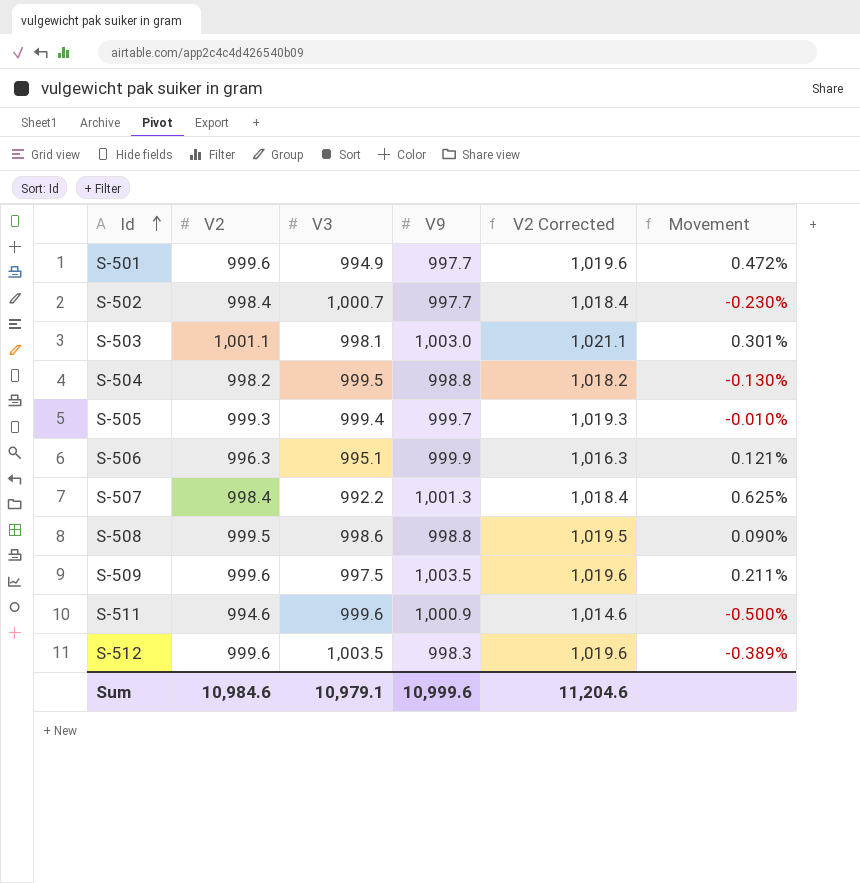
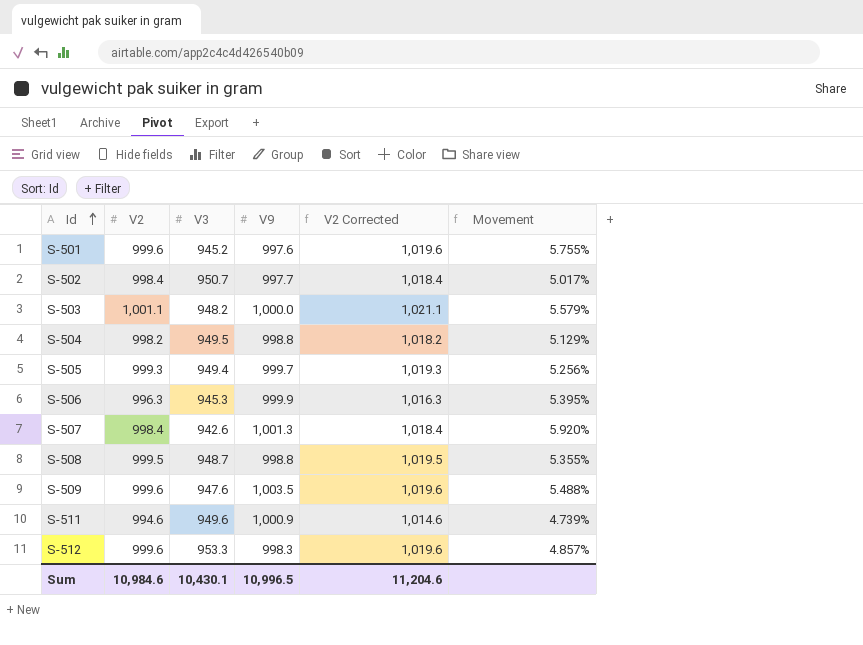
S-501 | V3: 994.9 -> 945.2
S-501 | V9: 997.7 -> 997.6
S-501 | Movement: 0.472% -> 5.755%
S-502 | V3: 1,000.7 -> 950.7
S-502 | Movement: -0.230% -> 5.017%
S-503 | V3: 998.1 -> 948.2
S-503 | V9: 1,003.0 -> 1,000.0
S-503 | Movement: 0.301% -> 5.579%
S-504 | V3: 999.5 -> 949.5
S-504 | Movement: -0.130% -> 5.129%
S-505 | V3: 999.4 -> 949.4
S-505 | Movement: -0.010% -> 5.256%
S-506 | V3: 995.1 -> 945.3
S-506 | Movement: 0.121% -> 5.395%
S-507 | V3: 992.2 -> 942.6
S-507 | Movement: 0.625% -> 5.920%
S-508 | V3: 998.6 -> 948.7
S-508 | Movement: 0.090% -> 5.355%
S-509 | V3: 997.5 -> 947.6
S-509 | Movement: 0.211% -> 5.488%
S-511 | V3: 999.6 -> 949.6
S-511 | Movement: -0.500% -> 4.739%
S-512 | V3: 1,003.5 -> 953.3
S-512 | Movement: -0.389% -> 4.857%
Sum | V3: 10,979.1 -> 10,430.1
Sum | V9: 10,999.6 -> 10,996.5

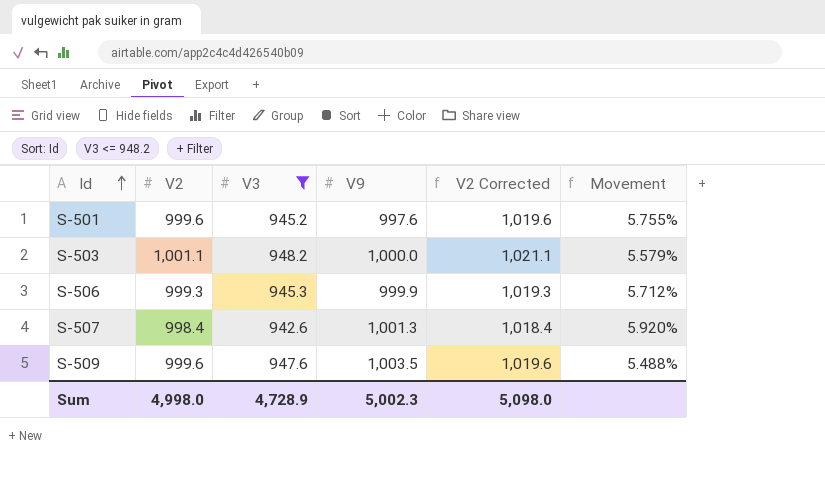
filter: none -> V3 <= 948.2
S-506 | V2: 996.3 -> 999.3
S-506 | V2 Corrected: 1,016.3 -> 1,019.3
S-506 | Movement: 5.395% -> 5.712%
Sum | V2: 10,984.6 -> 4,998.0
Sum | V3: 10,430.1 -> 4,728.9
Sum | V9: 10,996.5 -> 5,002.3
Sum | V2 Corrected: 11,204.6 -> 5,098.0

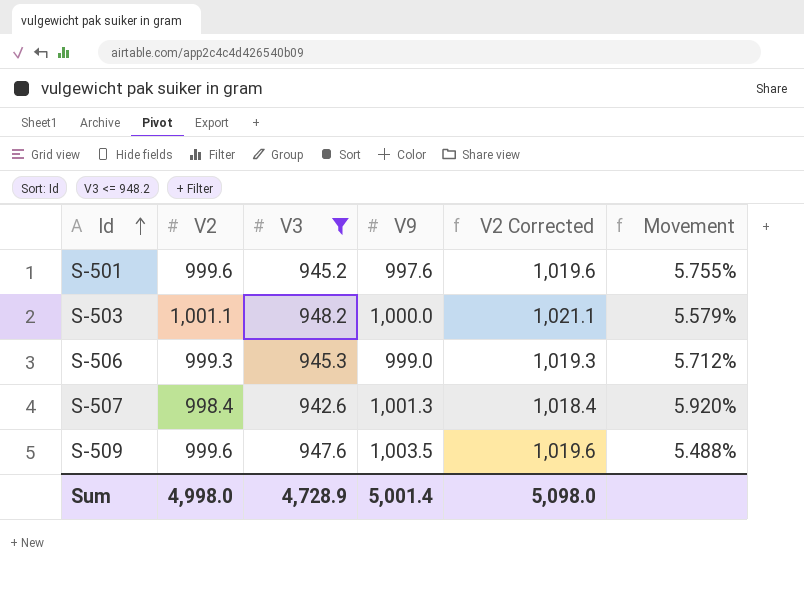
S-506 | V9: 999.9 -> 999.0
Sum | V9: 5,002.3 -> 5,001.4

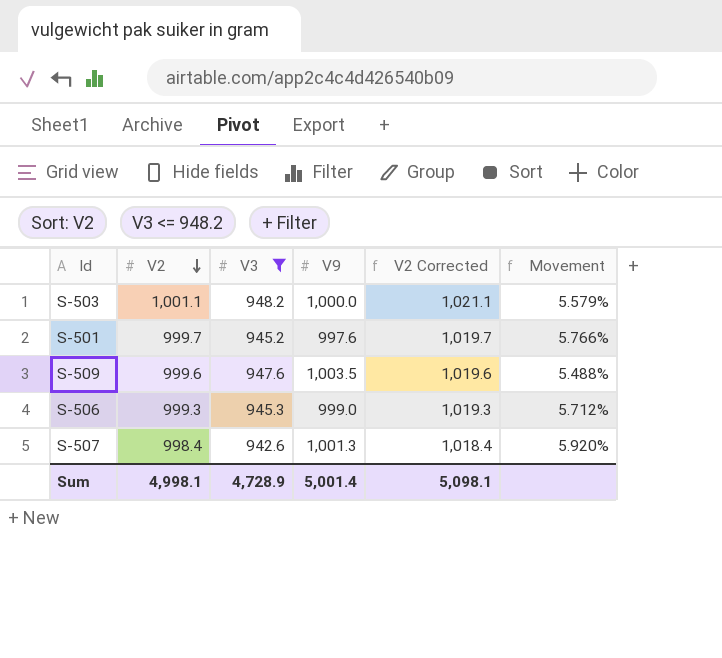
row order: Id ascending -> V2 descending
S-501 | V2: 999.6 -> 999.7
S-501 | V2 Corrected: 1,019.6 -> 1,019.7
S-501 | Movement: 5.755% -> 5.766%
Sum | V2: 4,998.0 -> 4,998.1
Sum | V2 Corrected: 5,098.0 -> 5,098.1

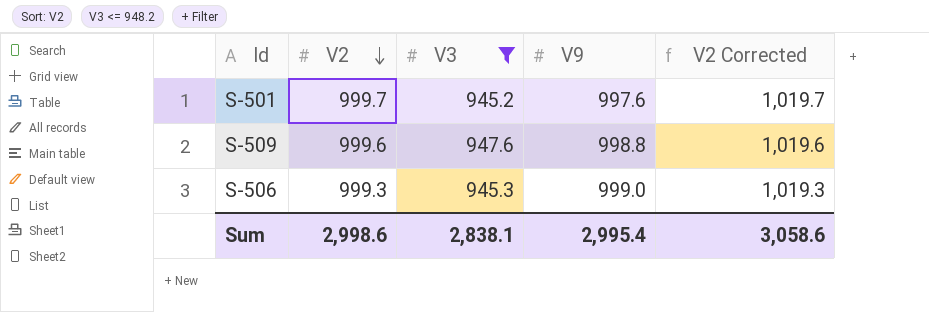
column Movement | formula: ([V2] - [V3]) / [V3] -> none
row S-503: 1,001.1 | 948.2 | 1,000.0 | 1,021.1 | 5.579% -> none
row S-507: 998.4 | 942.6 | 1,001.3 | 1,018.4 | 5.920% -> none
S-509 | V9: 1,003.5 -> 998.8
Sum | V2: 4,998.1 -> 2,998.6
Sum | V3: 4,728.9 -> 2,838.1
Sum | V9: 5,001.4 -> 2,995.4
Sum | V2 Corrected: 5,098.1 -> 3,058.6

